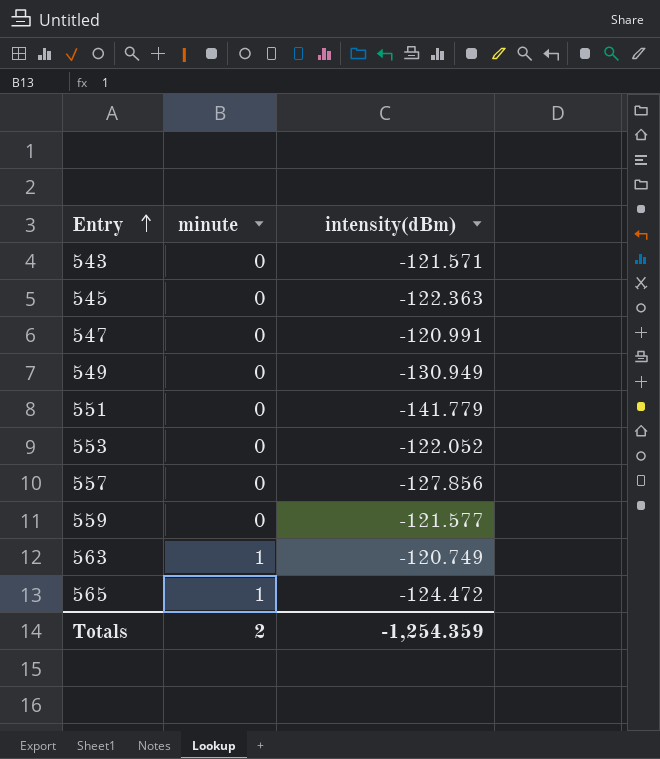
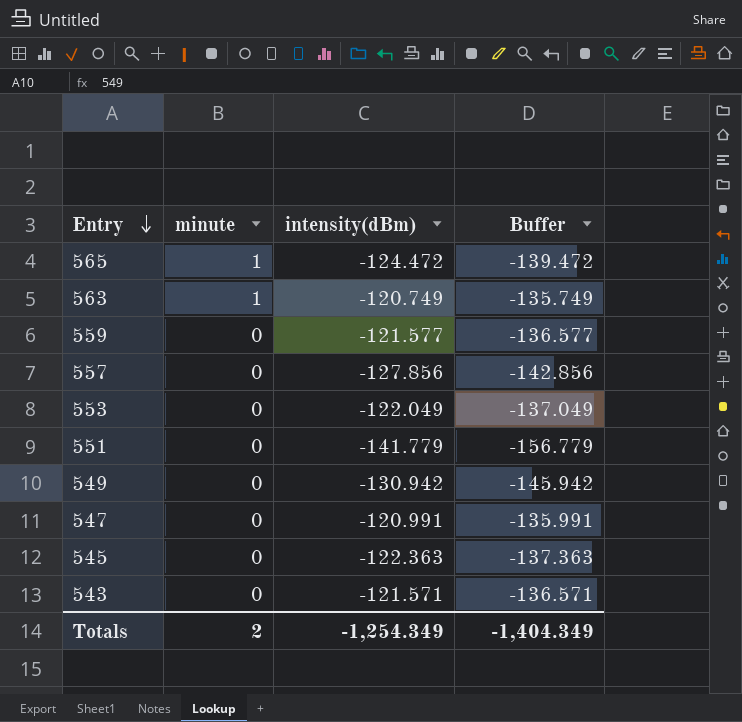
row order: Entry ascending -> Entry descending
column Buffer | formula: none -> [intensity(dBm)] - 15
553 | intensity(dBm): -122.052 -> -122.049
549 | intensity(dBm): -130.949 -> -130.942
Totals | intensity(dBm): -1,254.359 -> -1,254.349

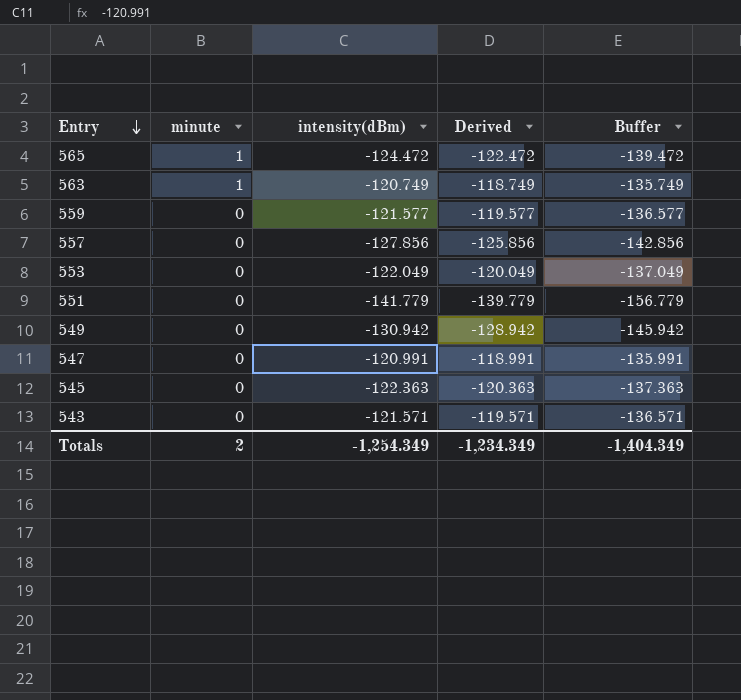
column Derived | formula: none -> [intensity(dBm)] + 2

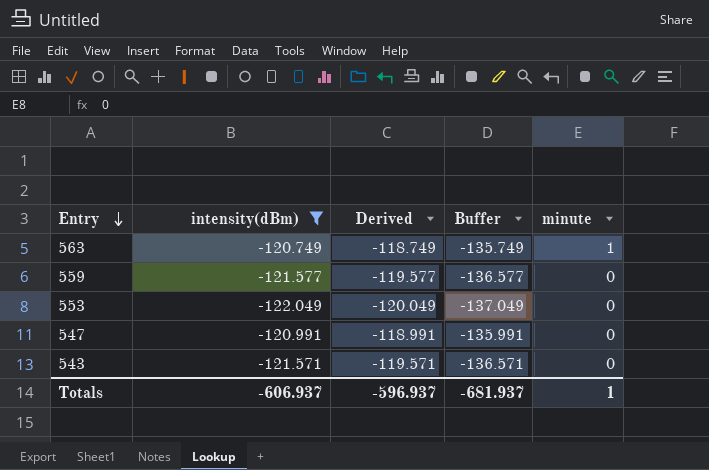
filter: none -> intensity(dBm) >= -122.049
column minute | position: 2 -> 5
Totals | intensity(dBm): -1,254.349 -> -606.937
Totals | Derived: -1,234.349 -> -596.937
Totals | Buffer: -1,404.349 -> -681.937
Totals | minute: 2 -> 1

